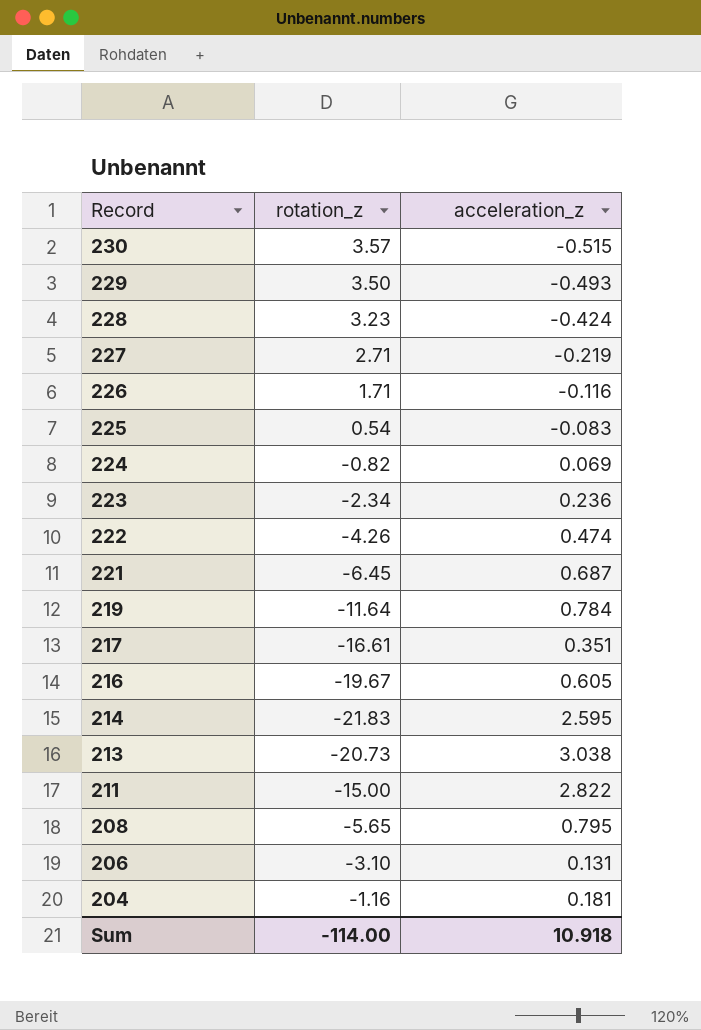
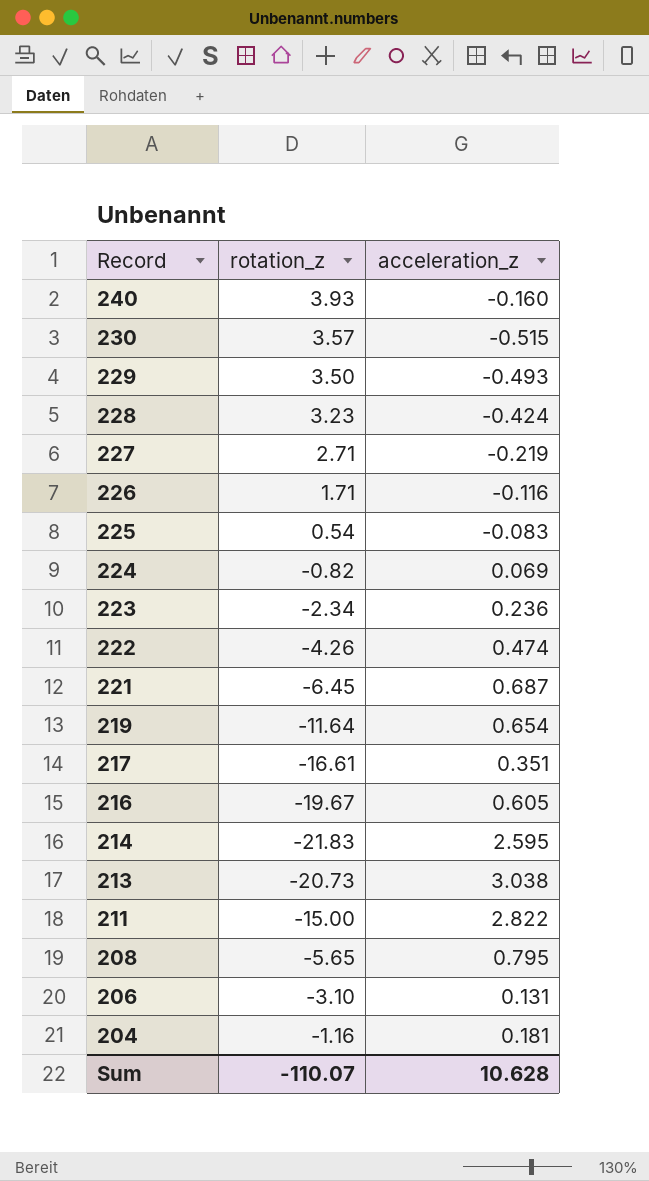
row 240: none -> 3.93 | -0.160
219 | acceleration_z: 0.784 -> 0.654
Sum | rotation_z: -114.00 -> -110.07
Sum | acceleration_z: 10.918 -> 10.628

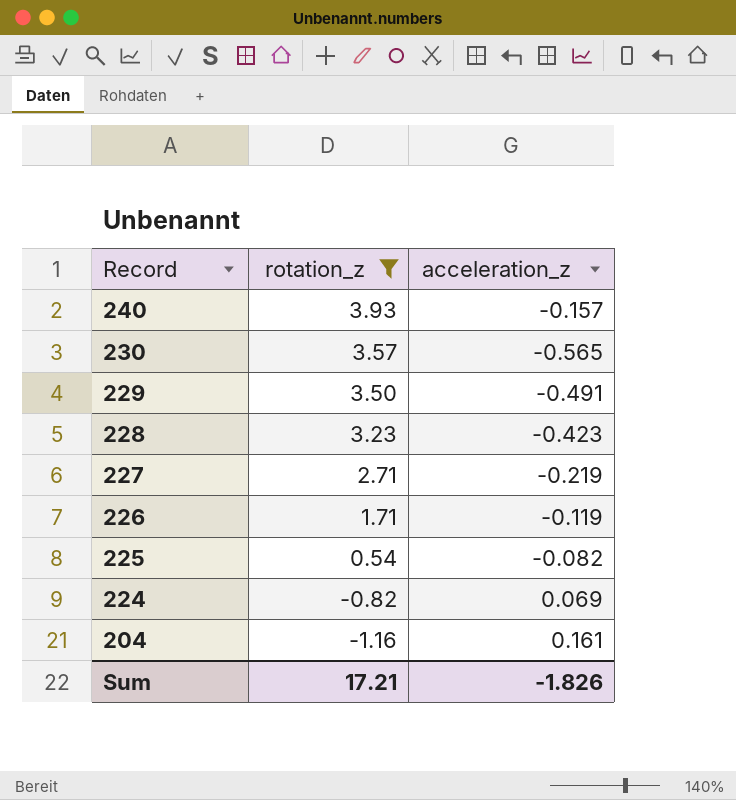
filter: none -> rotation_z >= -1.16
240 | acceleration_z: -0.160 -> -0.157
230 | acceleration_z: -0.515 -> -0.565
229 | acceleration_z: -0.493 -> -0.491
228 | acceleration_z: -0.424 -> -0.423
226 | acceleration_z: -0.116 -> -0.119
225 | acceleration_z: -0.083 -> -0.082
204 | acceleration_z: 0.181 -> 0.161
Sum | rotation_z: -110.07 -> 17.21
Sum | acceleration_z: 10.628 -> -1.826

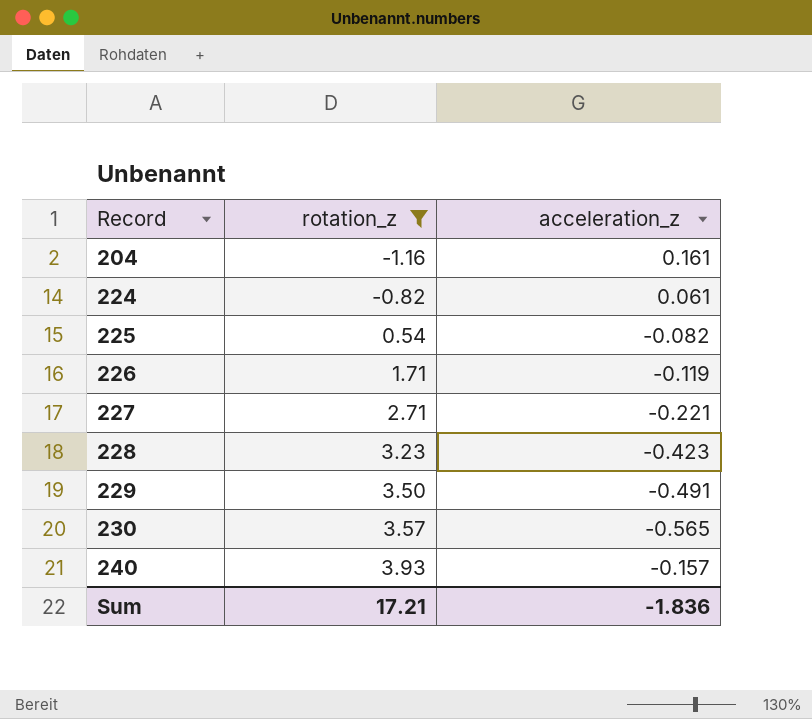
row order: Record descending -> Record ascending
224 | acceleration_z: 0.069 -> 0.061
227 | acceleration_z: -0.219 -> -0.221
Sum | acceleration_z: -1.826 -> -1.836

